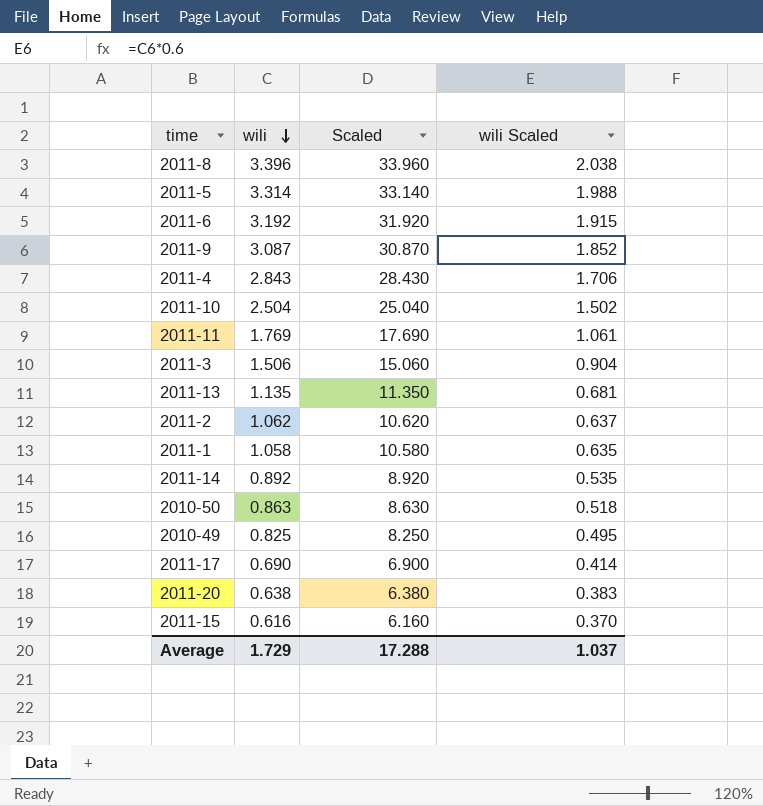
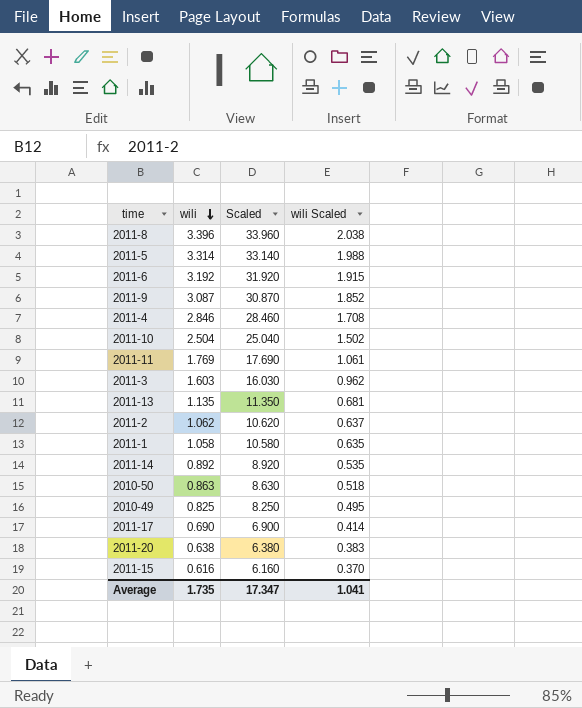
2011-4 | wili: 2.843 -> 2.846
2011-4 | Scaled: 28.430 -> 28.460
2011-4 | wili Scaled: 1.706 -> 1.708
2011-3 | wili: 1.506 -> 1.603
2011-3 | Scaled: 15.060 -> 16.030
2011-3 | wili Scaled: 0.904 -> 0.962
Average | wili: 1.729 -> 1.735
Average | Scaled: 17.288 -> 17.347
Average | wili Scaled: 1.037 -> 1.041

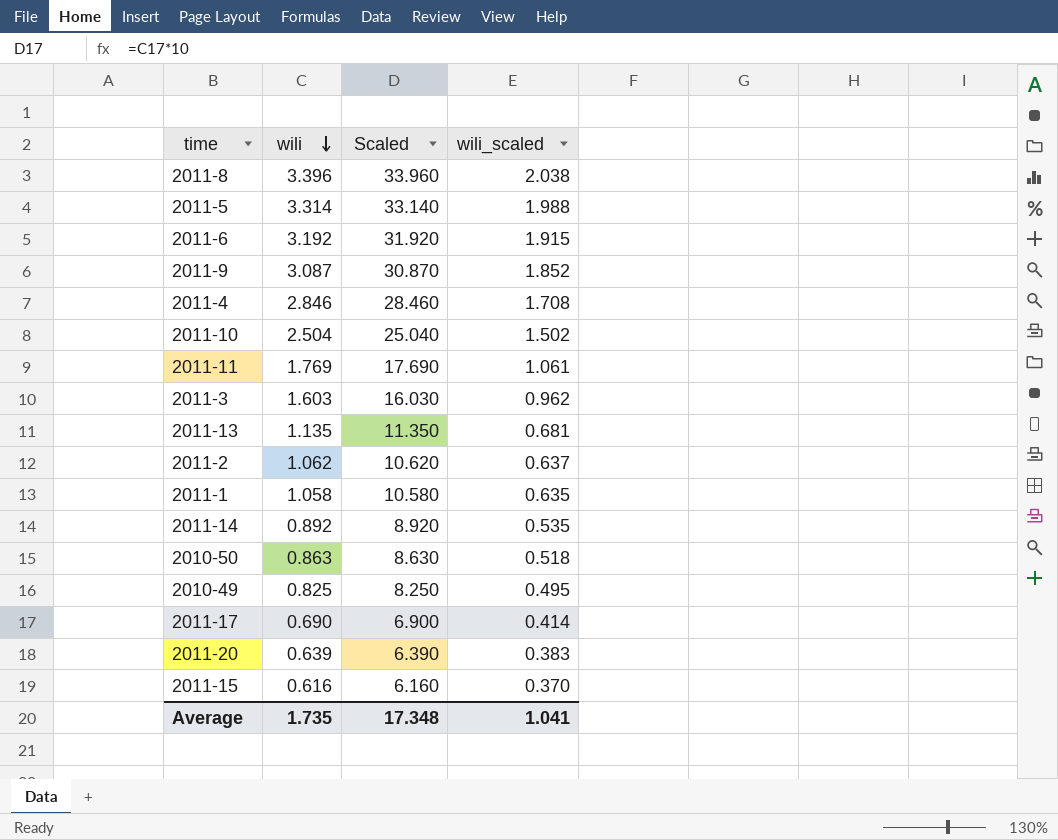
column name: wili Scaled -> wili_scaled
2011-20 | wili: 0.638 -> 0.639
2011-20 | Scaled: 6.380 -> 6.390
Average | Scaled: 17.347 -> 17.348

